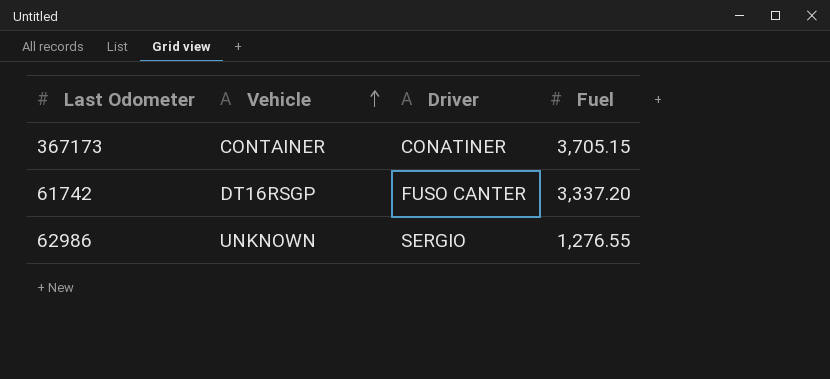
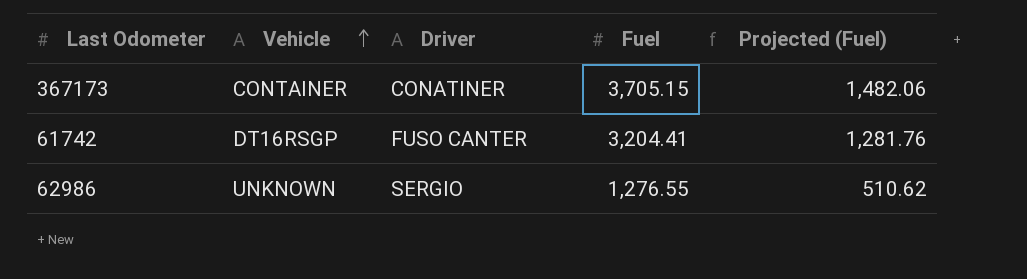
column Projected (Fuel) | formula: none -> [Fuel] * 0.4
61742 | Fuel: 3,337.20 -> 3,204.41

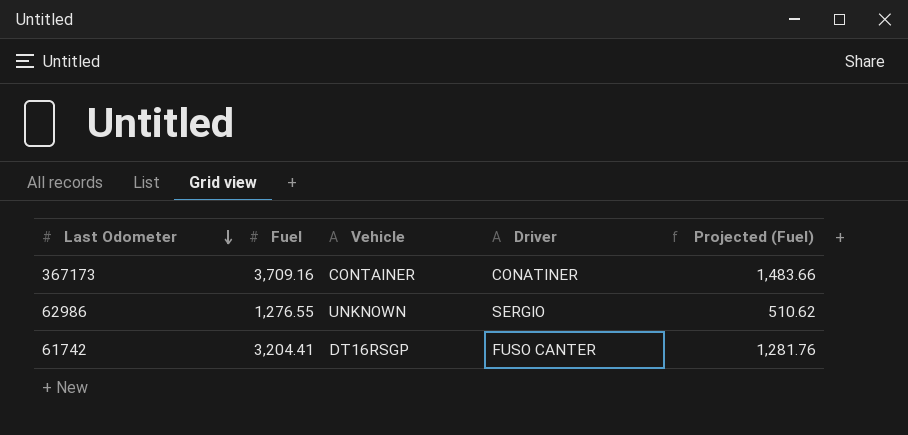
row order: Vehicle ascending -> Last Odometer descending
column Fuel | position: 4 -> 2
367173 | Fuel: 3,705.15 -> 3,709.16
367173 | Projected (Fuel): 1,482.06 -> 1,483.66

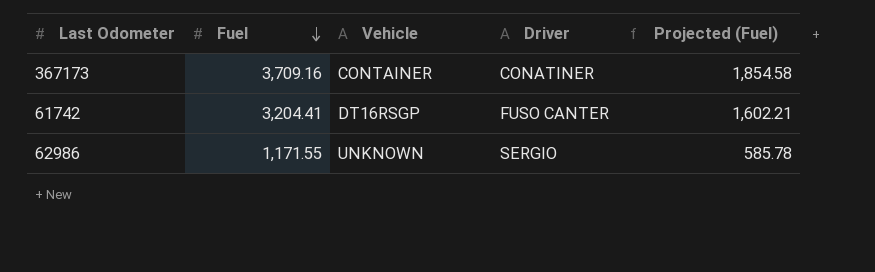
row order: Last Odometer descending -> Fuel descending
column Projected (Fuel) | formula: [Fuel] * 0.4 -> [Fuel] * 0.5
62986 | Fuel: 1,276.55 -> 1,171.55

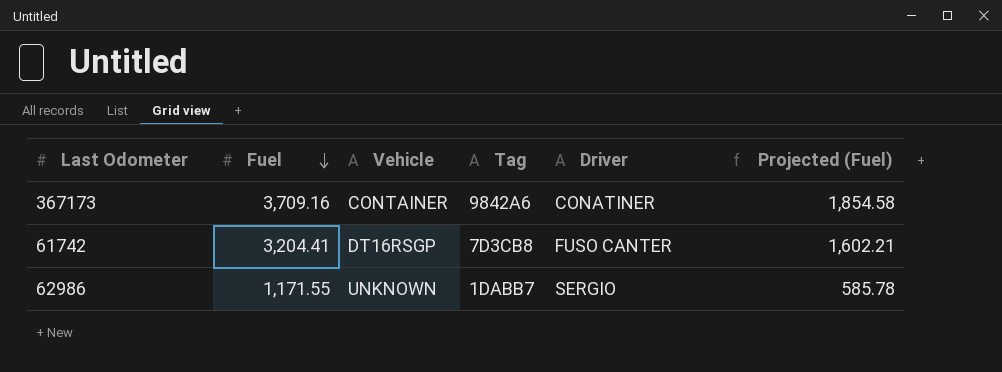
column Tag | position: none -> 4

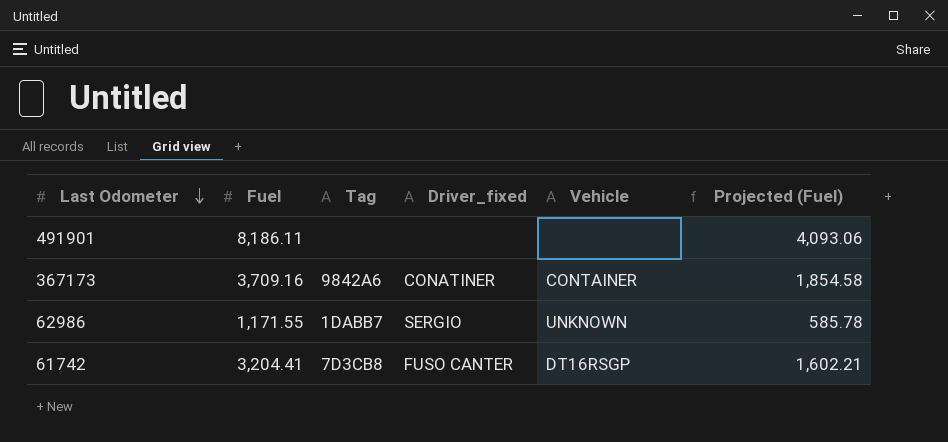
row order: Fuel descending -> Last Odometer descending
column name: Driver -> Driver_fixed
column Vehicle | position: 3 -> 5
row 491901: none -> 8,186.11 | none | none | none | 4,093.06

